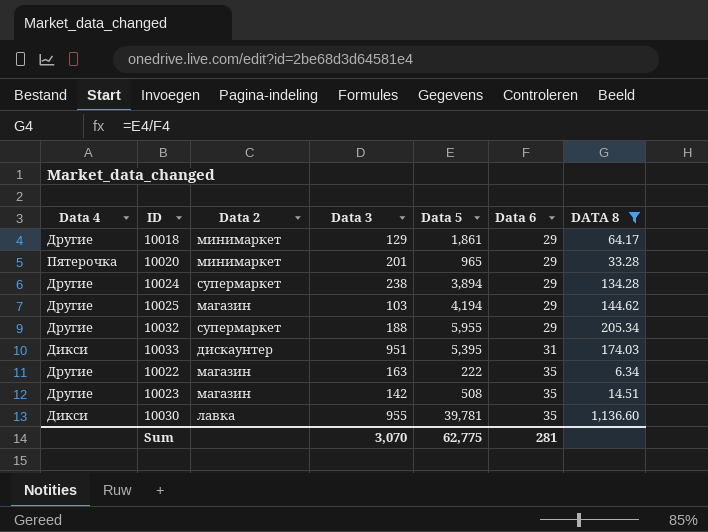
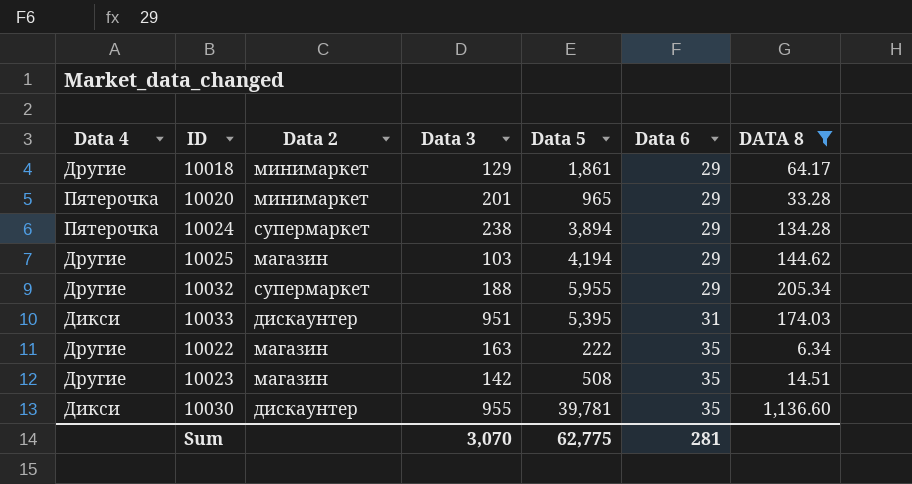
10024 | Data 4: Другие -> Пятерочка
10030 | Data 2: лавка -> дискаунтер

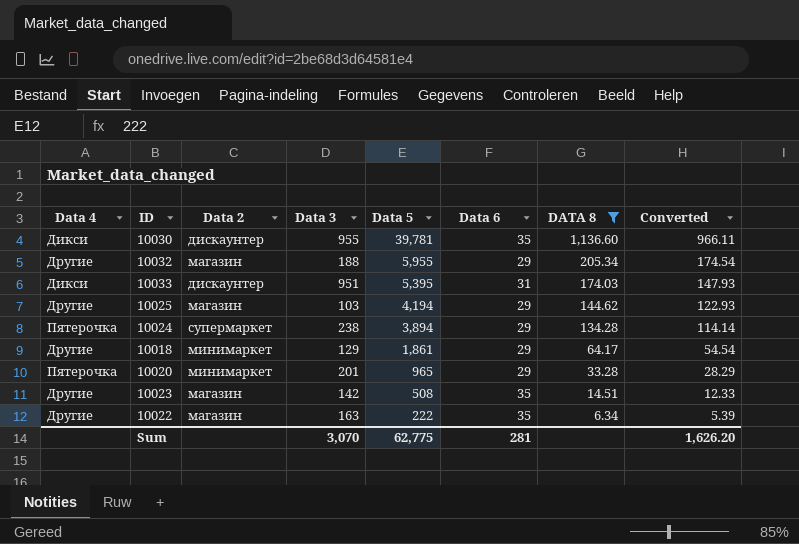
row order: Data 6 ascending -> Data 5 descending
column Converted | formula: none -> [DATA 8] * 0.85
10032 | Data 2: супермаркет -> магазин

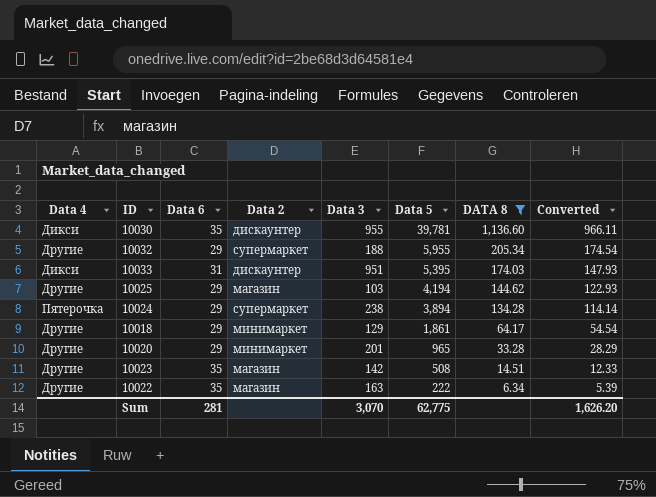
column Data 6 | position: 6 -> 3
10032 | Data 2: магазин -> супермаркет
10020 | Data 4: Пятерочка -> Другие

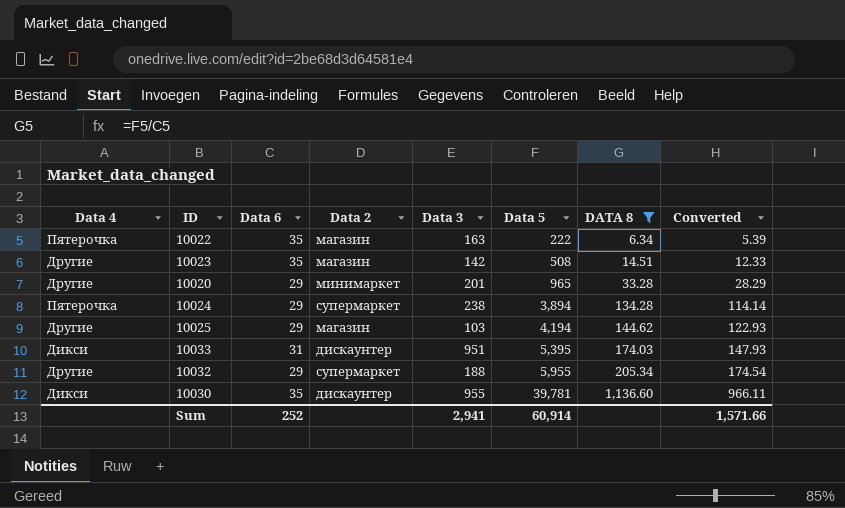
row order: Data 5 descending -> Data 5 ascending
row 10018: Другие | 29 | минимаркет | 129 | 1,861 | 64.17 | 54.54 -> none
10022 | Data 4: Другие -> Пятерочка
Sum | Data 6: 281 -> 252
Sum | Data 3: 3,070 -> 2,941
Sum | Data 5: 62,775 -> 60,914
Sum | Converted: 1,626.20 -> 1,571.66

